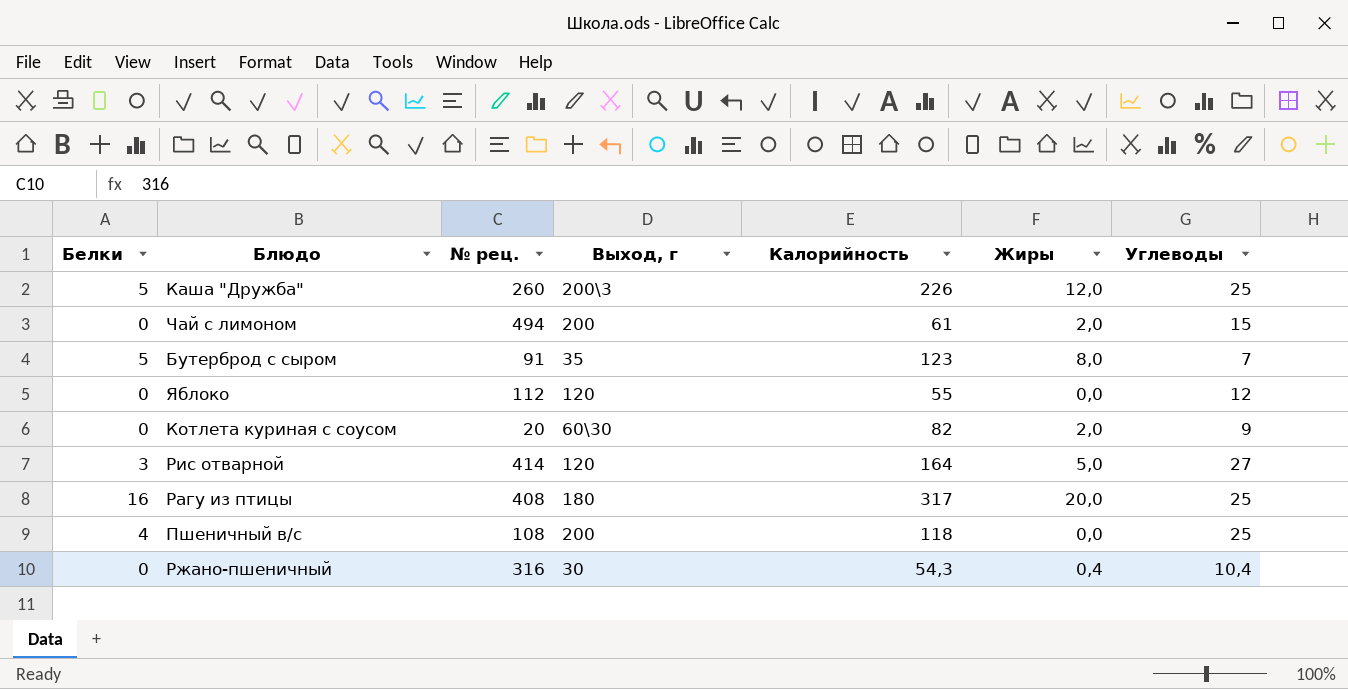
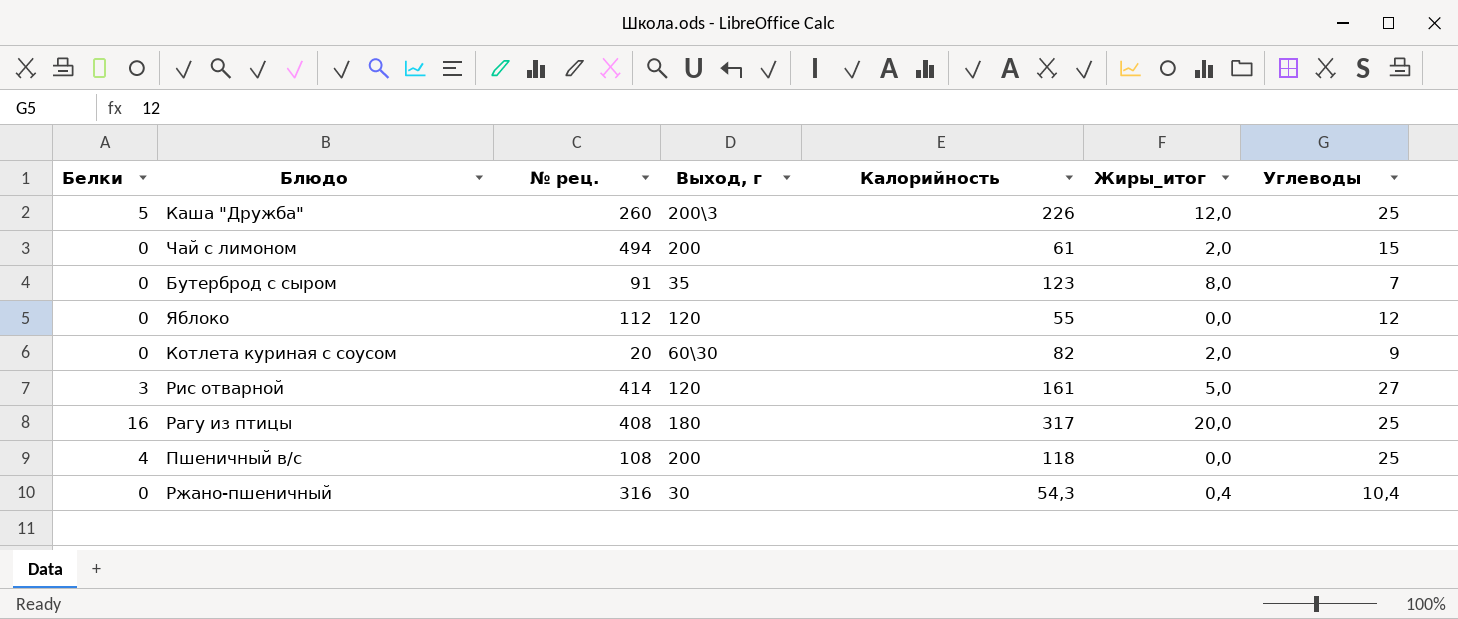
column name: Жиры -> Жиры_итог
Бутерброд с сыром | Белки: 5 -> 0
Рис отварной | Калорийность: 164 -> 161

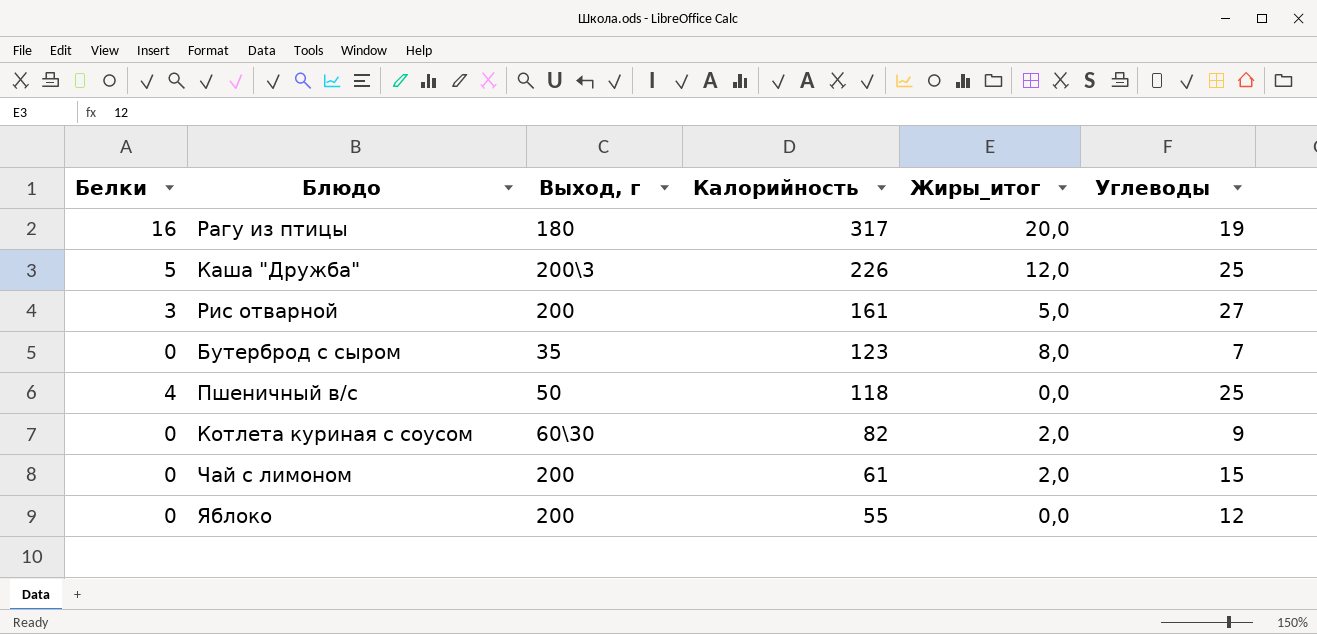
row order: none -> Калорийность descending
column № рец. | position: 3 -> none
row Ржано-пшеничный: 0 | 316 | 30 | 54,3 | 0,4 | 10,4 -> none
Рагу из птицы | Углеводы: 25 -> 19
Рис отварной | Выход, г: 120 -> 200
Пшеничный в/с | Выход, г: 200 -> 50
Яблоко | Выход, г: 120 -> 200

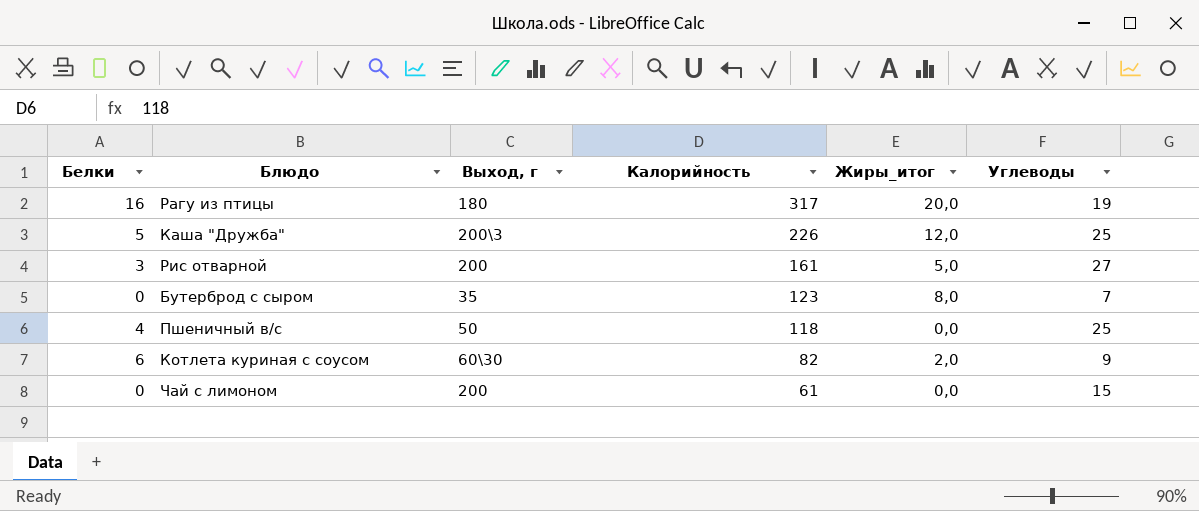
row Яблоко: 0 | 200 | 55 | 0,0 | 12 -> none
Котлета куриная с соусом | Белки: 0 -> 6
Чай с лимоном | Жиры_итог: 2,0 -> 0,0

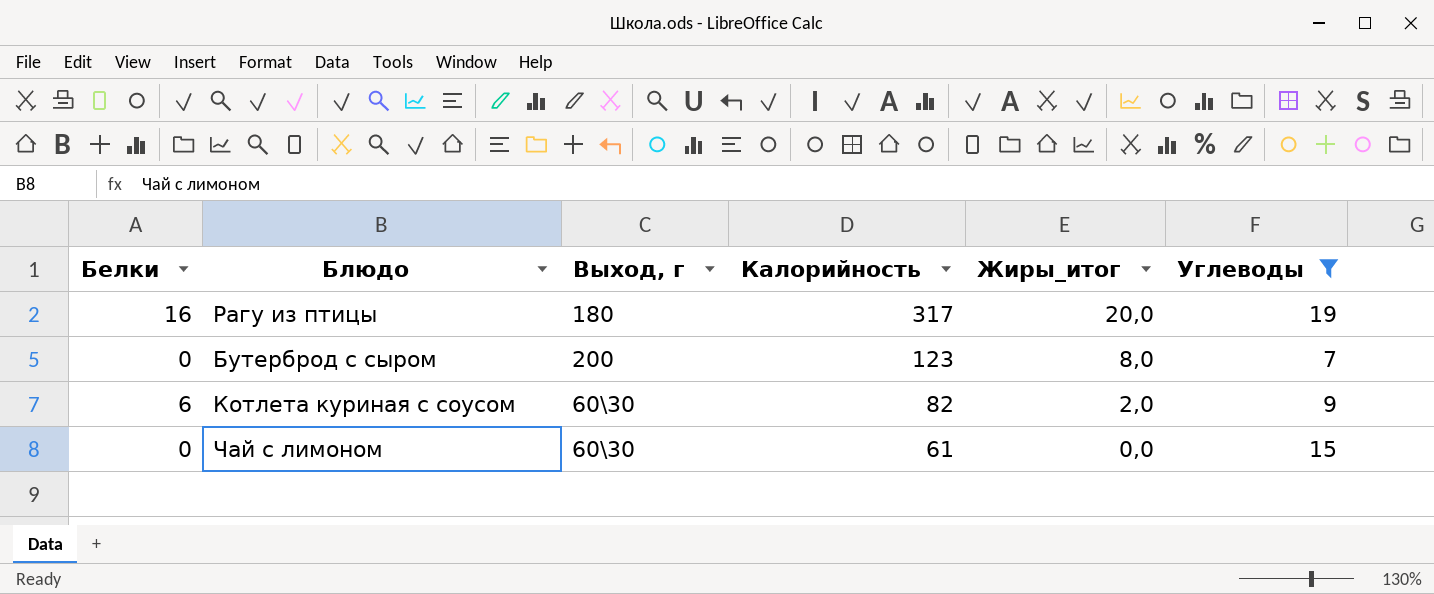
filter: none -> Углеводы <= 19
Бутерброд с сыром | Выход, г: 35 -> 200
Чай с лимоном | Выход, г: 200 -> 60\30

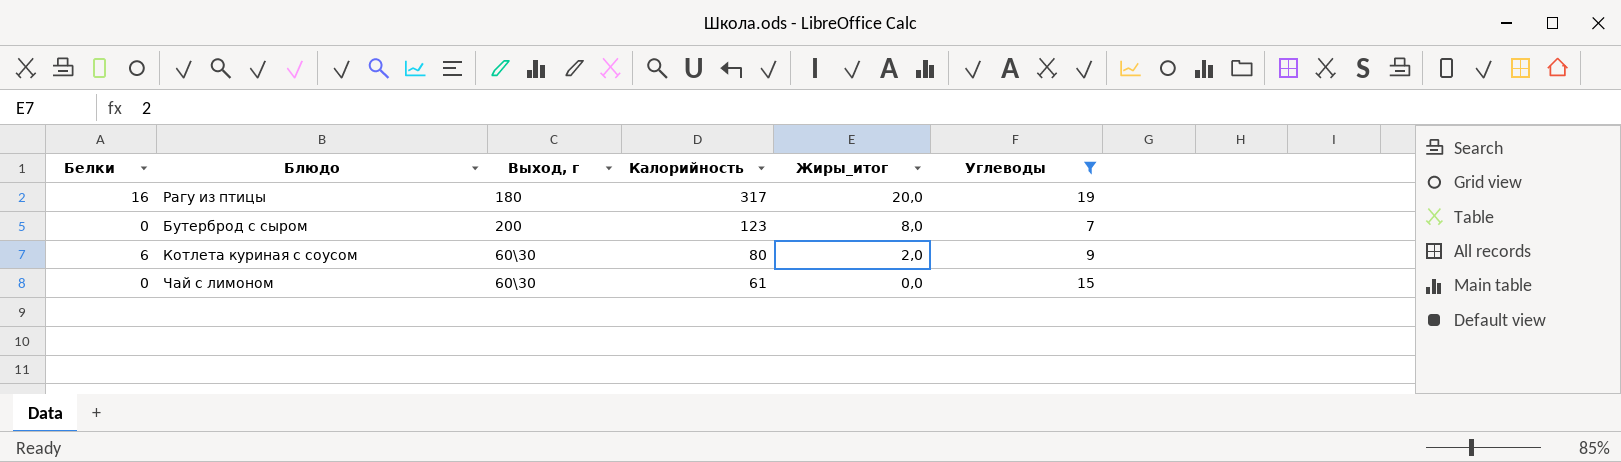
Котлета куриная с соусом | Калорийность: 82 -> 80

